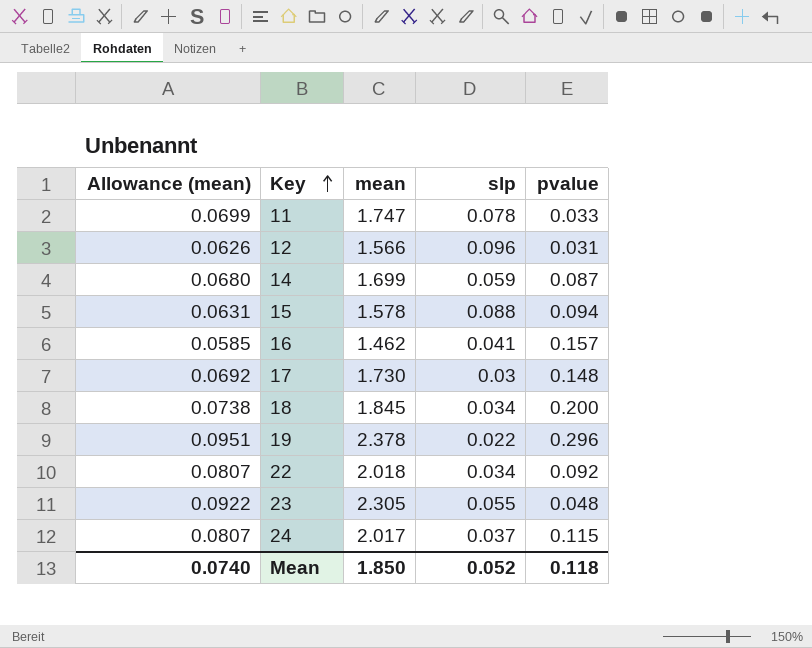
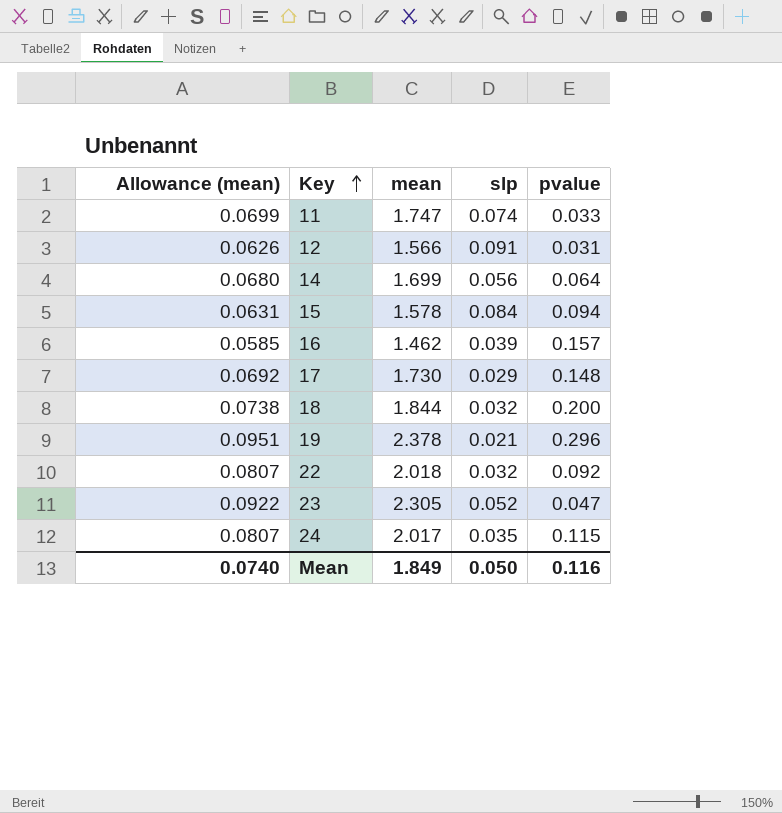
11 | slp: 0.078 -> 0.074
12 | slp: 0.096 -> 0.091
14 | slp: 0.059 -> 0.056
14 | pvalue: 0.087 -> 0.064
15 | slp: 0.088 -> 0.084
16 | slp: 0.041 -> 0.039
17 | slp: 0.03 -> 0.029
18 | mean: 1.845 -> 1.844
18 | slp: 0.034 -> 0.032
19 | slp: 0.022 -> 0.021
22 | slp: 0.034 -> 0.032
23 | slp: 0.055 -> 0.052
23 | pvalue: 0.048 -> 0.047
24 | slp: 0.037 -> 0.035
Mean | mean: 1.850 -> 1.849
Mean | slp: 0.052 -> 0.050
Mean | pvalue: 0.118 -> 0.116

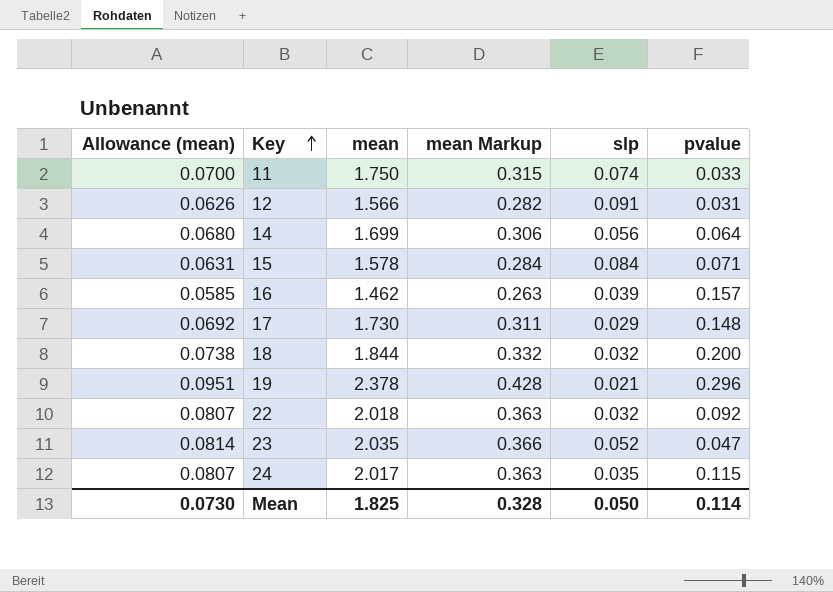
column mean Markup | formula: none -> [mean] * 0.18
11 | Allowance (mean): 0.0699 -> 0.0700
11 | mean: 1.747 -> 1.750
15 | pvalue: 0.094 -> 0.071
23 | Allowance (mean): 0.0922 -> 0.0814
23 | mean: 2.305 -> 2.035
Mean | Allowance (mean): 0.0740 -> 0.0730
Mean | mean: 1.849 -> 1.825
Mean | pvalue: 0.116 -> 0.114

